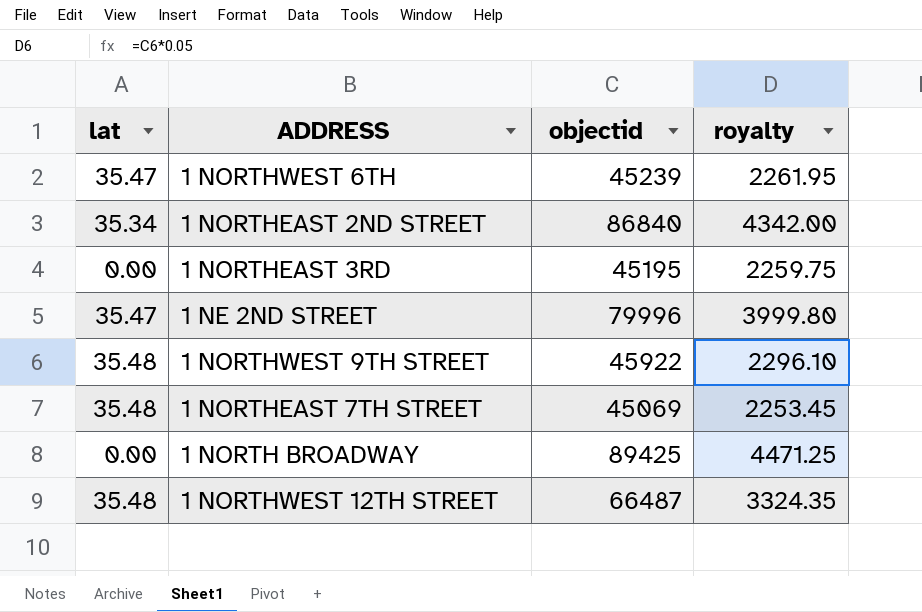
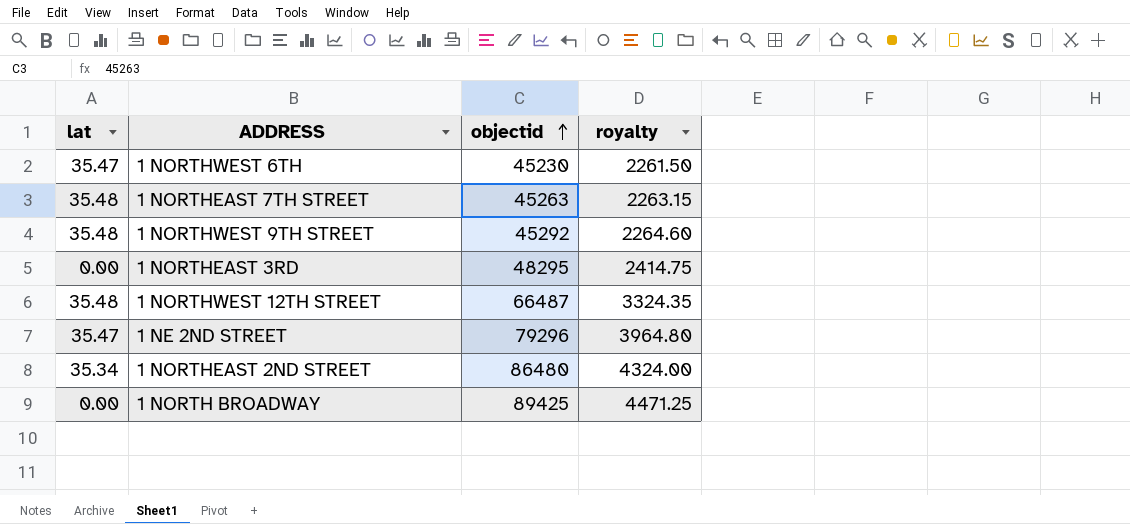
row order: none -> objectid ascending
1 NORTHWEST 6TH | objectid: 45239 -> 45230
1 NORTHWEST 6TH | royalty: 2261.95 -> 2261.50
1 NORTHEAST 7TH STREET | objectid: 45069 -> 45263
1 NORTHEAST 7TH STREET | royalty: 2253.45 -> 2263.15
1 NORTHWEST 9TH STREET | objectid: 45922 -> 45292
1 NORTHWEST 9TH STREET | royalty: 2296.10 -> 2264.60
1 NORTHEAST 3RD | objectid: 45195 -> 48295
1 NORTHEAST 3RD | royalty: 2259.75 -> 2414.75
1 NE 2ND STREET | objectid: 79996 -> 79296
1 NE 2ND STREET | royalty: 3999.80 -> 3964.80
1 NORTHEAST 2ND STREET | objectid: 86840 -> 86480
1 NORTHEAST 2ND STREET | royalty: 4342.00 -> 4324.00

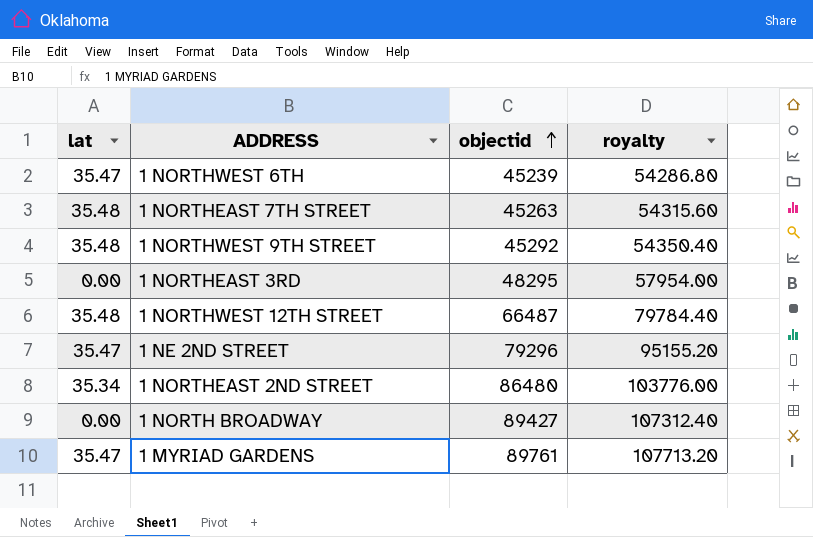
column royalty | formula: [objectid] * 0.05 -> [objectid] * 1.2
1 NORTHWEST 6TH | objectid: 45230 -> 45239
1 NORTH BROADWAY | objectid: 89425 -> 89427
row 1 MYRIAD GARDENS: none -> 35.47 | 89761 | 107713.20

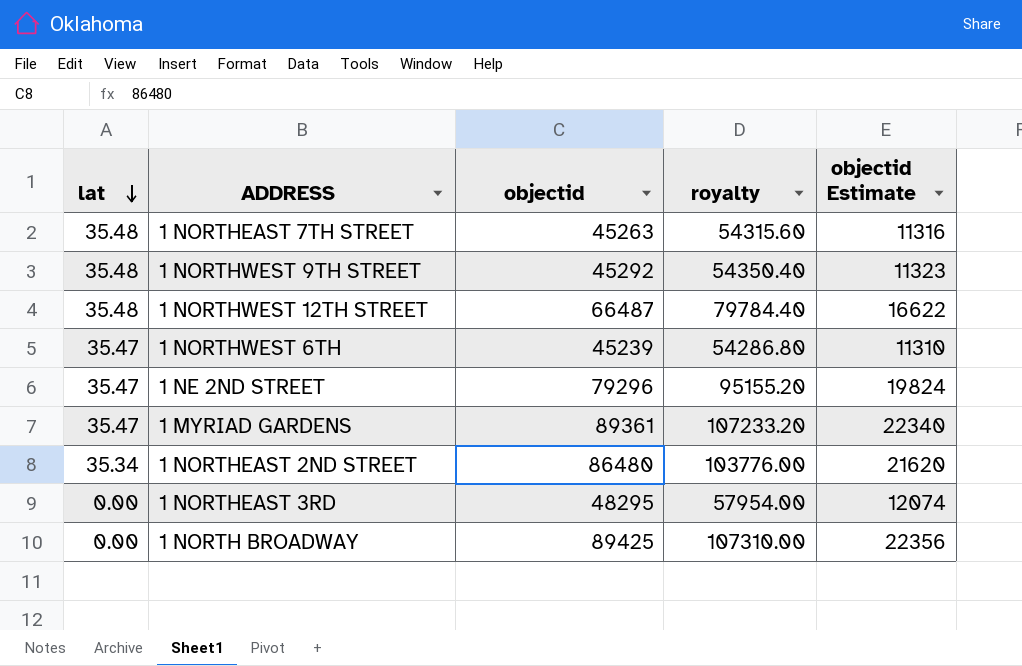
row order: objectid ascending -> lat descending
column objectid Estimate | formula: none -> [objectid] * 0.25
1 MYRIAD GARDENS | objectid: 89761 -> 89361
1 MYRIAD GARDENS | royalty: 107713.20 -> 107233.20
1 NORTH BROADWAY | objectid: 89427 -> 89425
1 NORTH BROADWAY | royalty: 107312.40 -> 107310.00

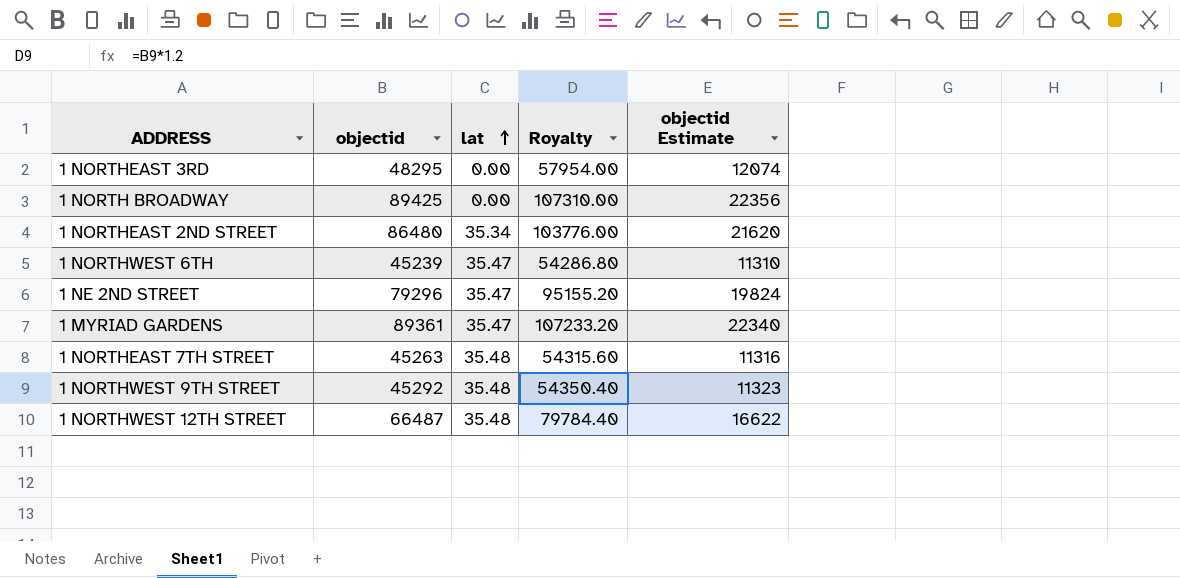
row order: lat descending -> lat ascending
column lat | position: 1 -> 3
column name: royalty -> Royalty

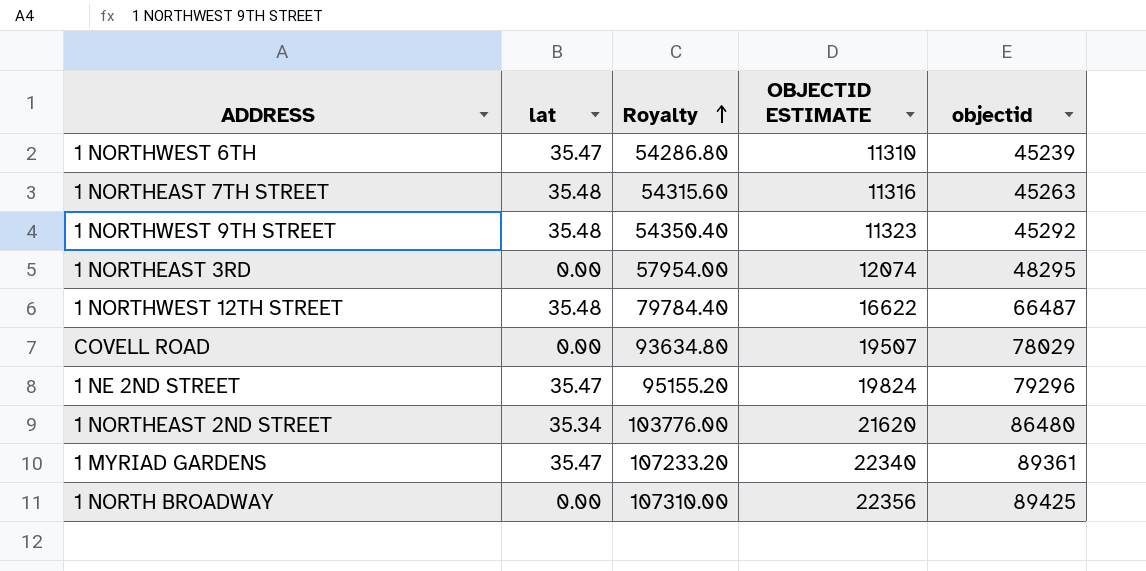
row order: lat ascending -> Royalty ascending
column name: objectid Estimate -> OBJECTID ESTIMATE
column objectid | position: 2 -> 5
row COVELL ROAD: none -> 0.00 | 93634.80 | 19507 | 78029

